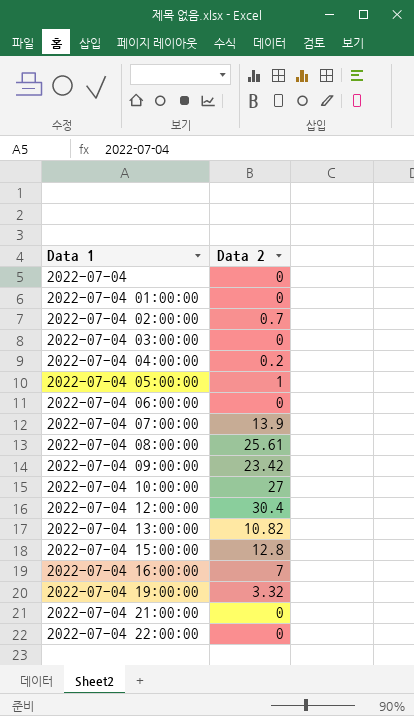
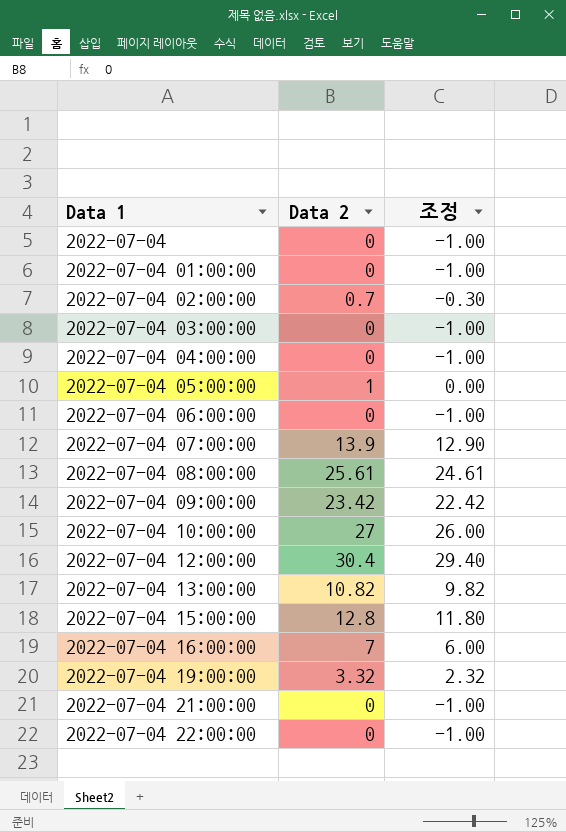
column 조정 | formula: none -> [Data 2] - 1
2022-07-04 04:00:00 | Data 2: 0.2 -> 0

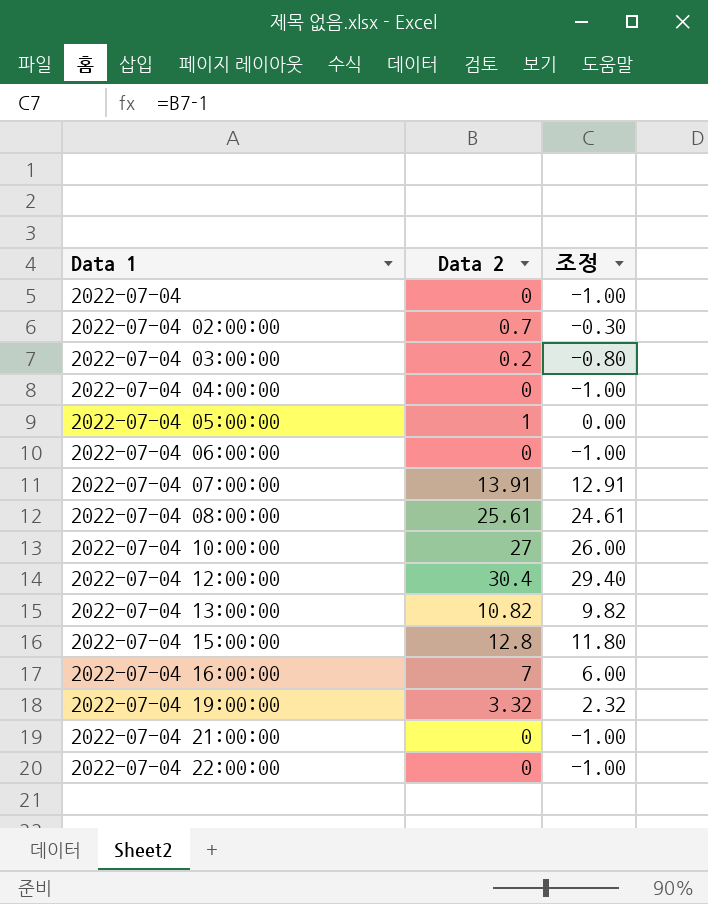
row 2022-07-04 01:00:00: 0 | -1.00 -> none
row 2022-07-04 09:00:00: 23.42 | 22.42 -> none
2022-07-04 03:00:00 | Data 2: 0 -> 0.2
2022-07-04 03:00:00 | 조정: -1.00 -> -0.80
2022-07-04 07:00:00 | Data 2: 13.9 -> 13.91
2022-07-04 07:00:00 | 조정: 12.90 -> 12.91

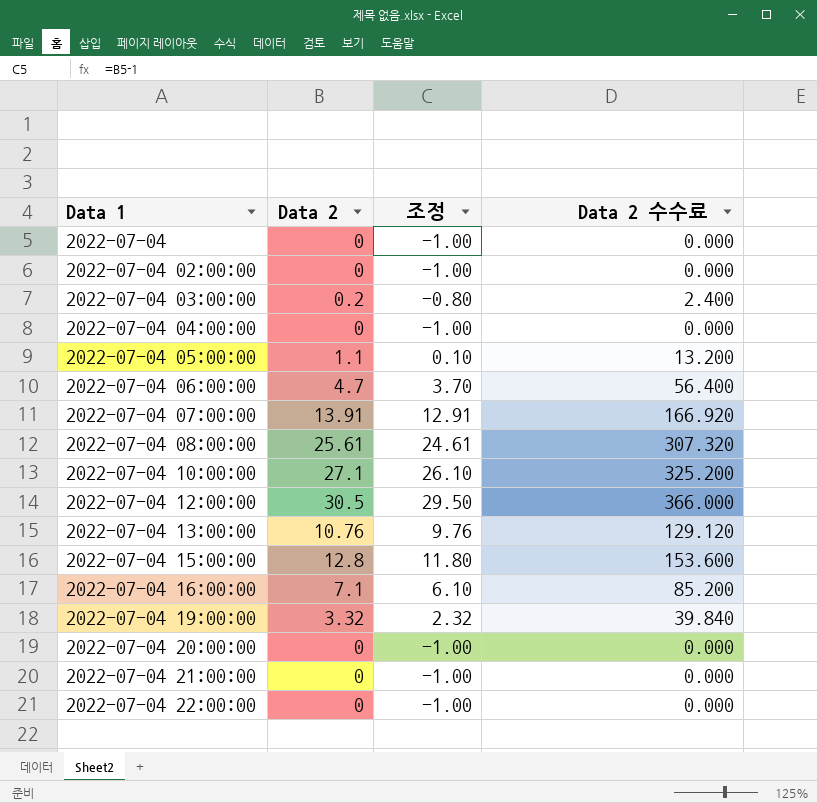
column Data 2 수수료 | formula: none -> [Data 2] * 12
2022-07-04 02:00:00 | Data 2: 0.7 -> 0
2022-07-04 02:00:00 | 조정: -0.30 -> -1.00
2022-07-04 05:00:00 | Data 2: 1 -> 1.1
2022-07-04 05:00:00 | 조정: 0.00 -> 0.10
2022-07-04 06:00:00 | Data 2: 0 -> 4.7
2022-07-04 06:00:00 | 조정: -1.00 -> 3.70
2022-07-04 10:00:00 | Data 2: 27 -> 27.1
2022-07-04 10:00:00 | 조정: 26.00 -> 26.10
2022-07-04 12:00:00 | Data 2: 30.4 -> 30.5
2022-07-04 12:00:00 | 조정: 29.40 -> 29.50
2022-07-04 13:00:00 | Data 2: 10.82 -> 10.76
2022-07-04 13:00:00 | 조정: 9.82 -> 9.76
2022-07-04 16:00:00 | Data 2: 7 -> 7.1
2022-07-04 16:00:00 | 조정: 6.00 -> 6.10
row 2022-07-04 20:00:00: none -> 0 | -1.00 | 0.000

